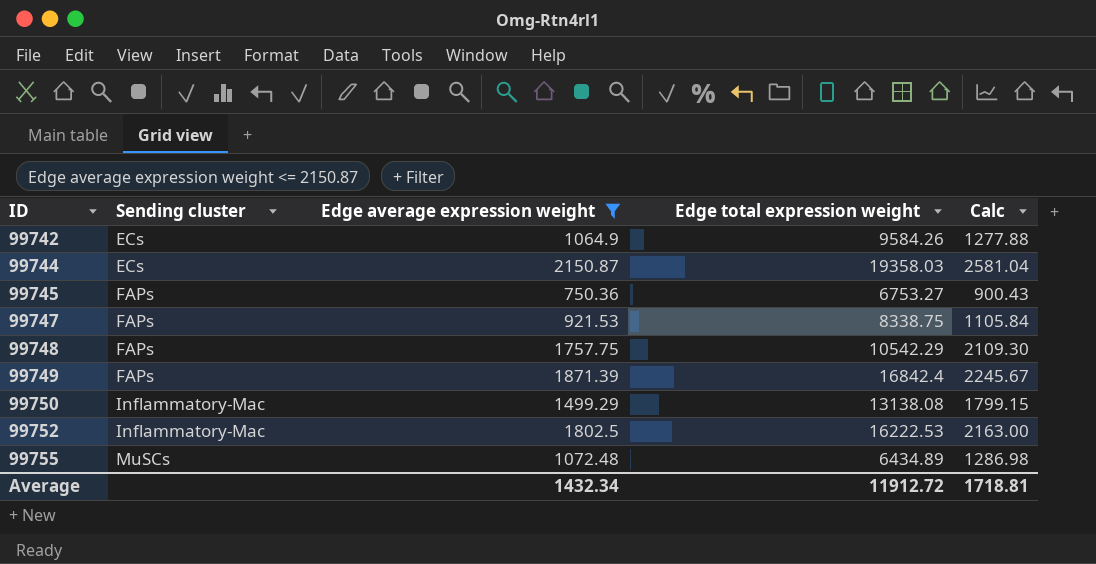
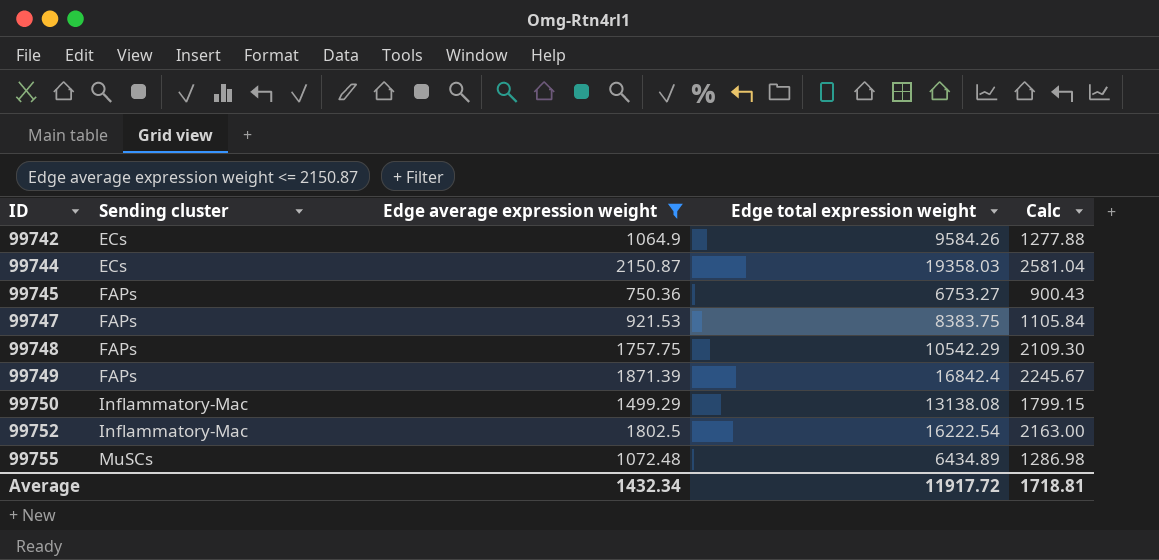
99747 | Edge total expression weight: 8338.75 -> 8383.75
99752 | Edge total expression weight: 16222.53 -> 16222.54
Average | Edge total expression weight: 11912.72 -> 11917.72

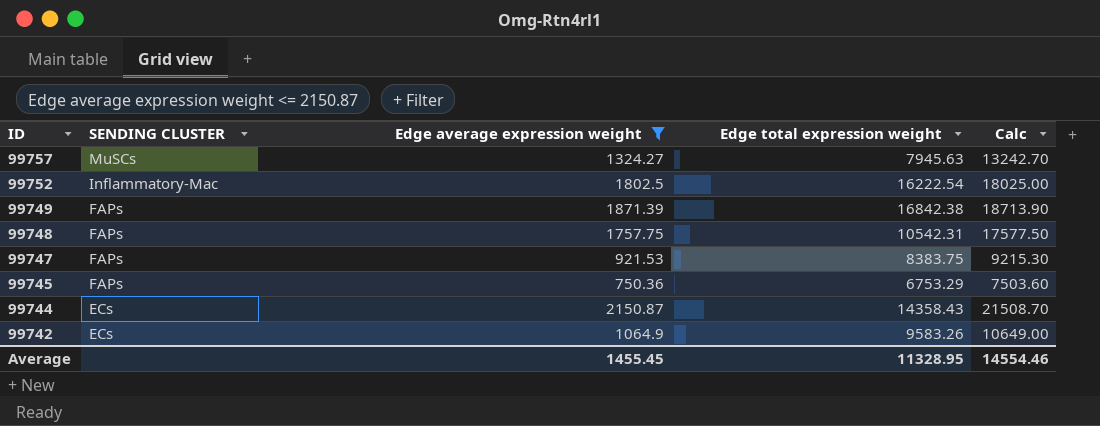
row order: ID ascending -> ID descending
column name: Sending cluster -> SENDING CLUSTER
column Calc | formula: [Edge average expression weight] * 1.2 -> [Edge average expression weight] * 10
row 99750: Inflammatory-Mac | 1499.29 | 13138.08 | 1799.15 -> none
row 99755: MuSCs | 1072.48 | 6434.89 | 1286.98 -> none
row 99757: none -> MuSCs | 1324.27 | 7945.63 | 13242.70
99749 | Edge total expression weight: 16842.4 -> 16842.38
99748 | Edge total expression weight: 10542.29 -> 10542.31
99745 | Edge total expression weight: 6753.27 -> 6753.29
99744 | Edge total expression weight: 19358.03 -> 14358.43
99742 | Edge total expression weight: 9584.26 -> 9583.26
Average | Edge average expression weight: 1432.34 -> 1455.45
Average | Edge total expression weight: 11917.72 -> 11328.95
Average | Calc: 1718.81 -> 14554.46

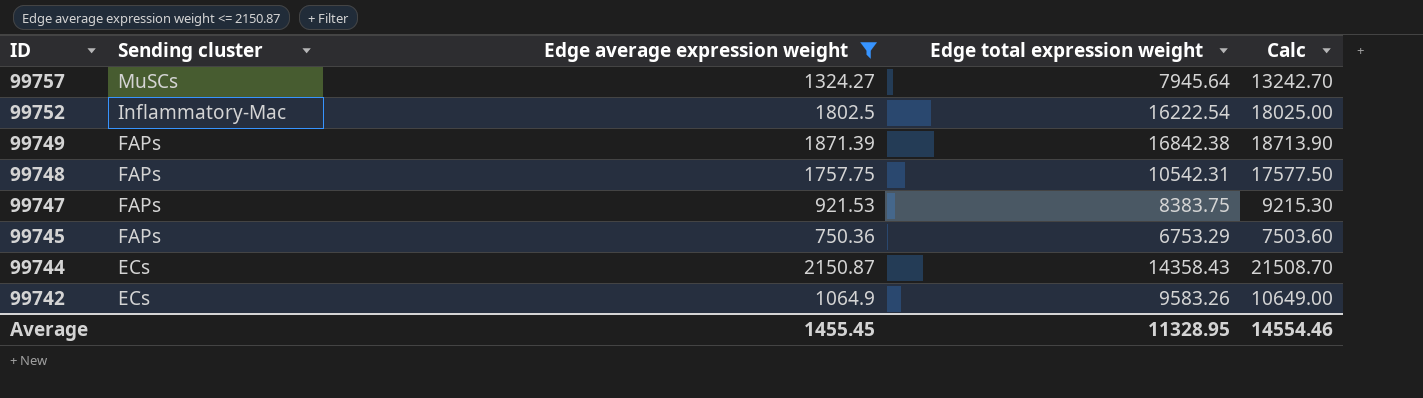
column name: SENDING CLUSTER -> Sending cluster
99757 | Edge total expression weight: 7945.63 -> 7945.64

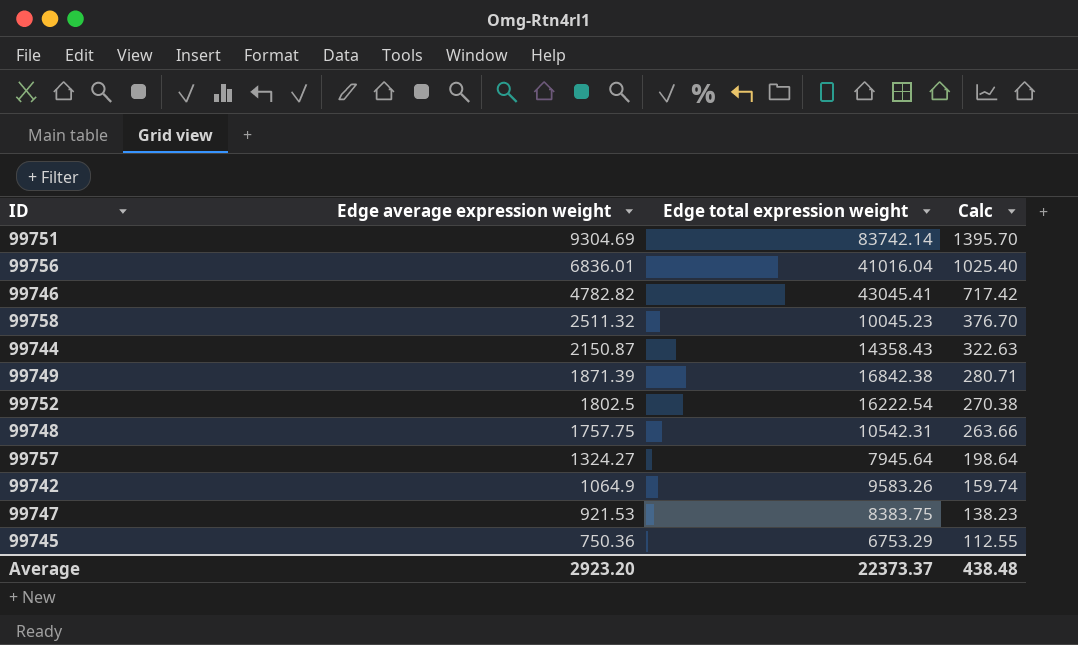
filter: Edge average expression weight <= 2150.87 -> none
row order: ID descending -> Edge average expression weight descending
column Sending cluster | position: 2 -> none
column Calc | formula: [Edge average expression weight] * 10 -> [Edge average expression weight] * 0.15
Average | Edge average expression weight: 1455.45 -> 2923.20
Average | Edge total expression weight: 11328.95 -> 22373.37
Average | Calc: 14554.46 -> 438.48

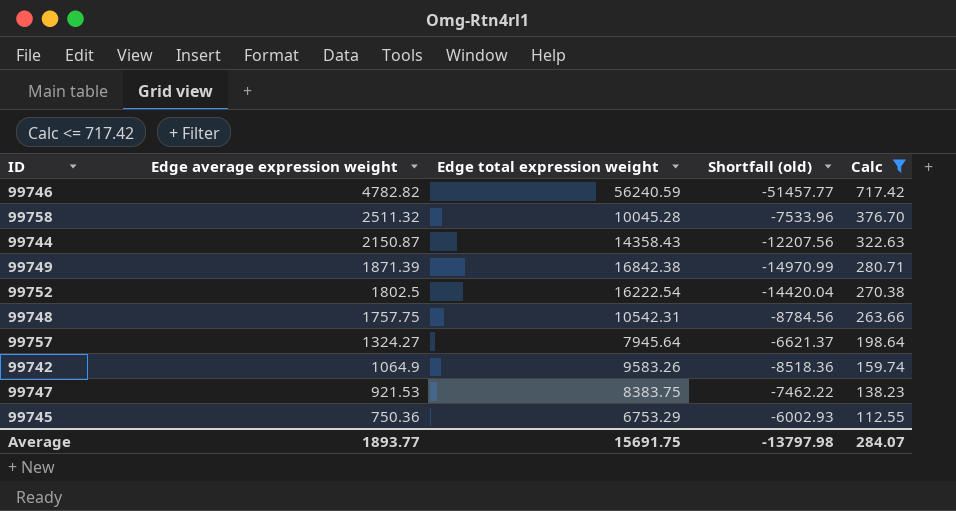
filter: none -> Calc <= 717.42
column Shortfall (old) | formula: none -> [Edge average expression weight] - [Edge total expression weight]
99746 | Edge total expression weight: 43045.41 -> 56240.59
99758 | Edge total expression weight: 10045.23 -> 10045.28
Average | Edge average expression weight: 2923.20 -> 1893.77
Average | Edge total expression weight: 22373.37 -> 15691.75
Average | Calc: 438.48 -> 284.07

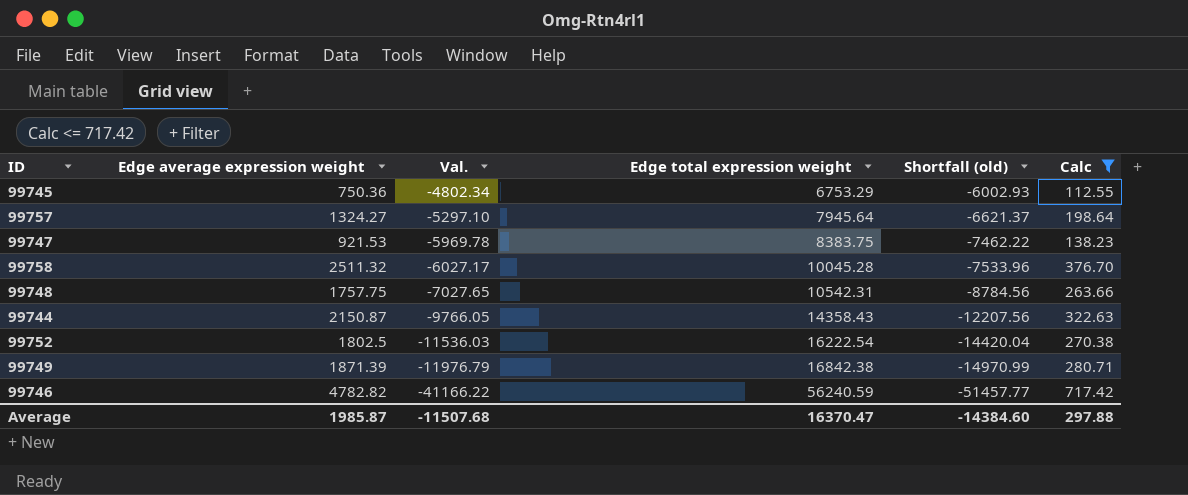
row order: Edge average expression weight descending -> Val. descending
column Val. | formula: none -> [Shortfall (old)] * 0.8
row 99742: 1064.9 | 9583.26 | -8518.36 | 159.74 -> none
Average | Edge average expression weight: 1893.77 -> 1985.87
Average | Edge total expression weight: 15691.75 -> 16370.47
Average | Shortfall (old): -13797.98 -> -14384.60
Average | Calc: 284.07 -> 297.88

